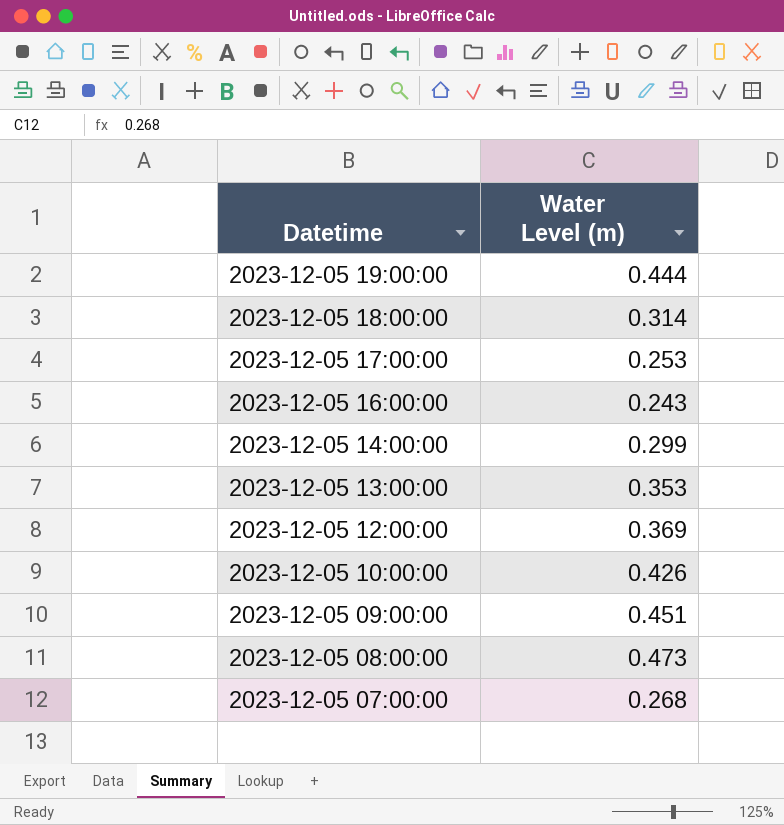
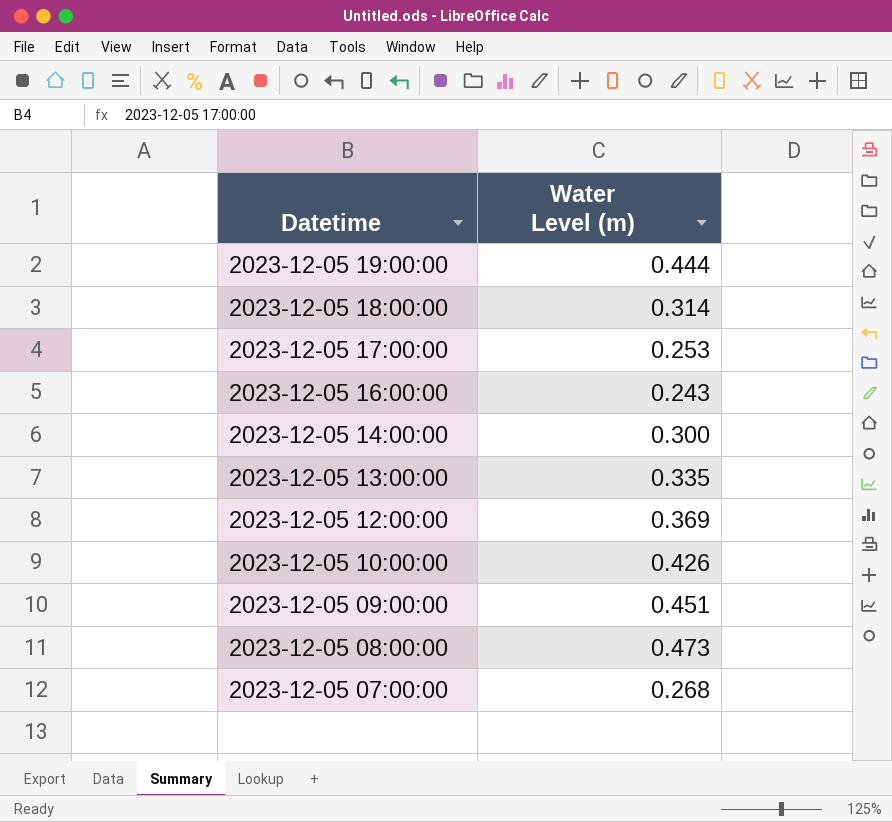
2023-12-05 14:00:00 | Water Level (m): 0.299 -> 0.300
2023-12-05 13:00:00 | Water Level (m): 0.353 -> 0.335

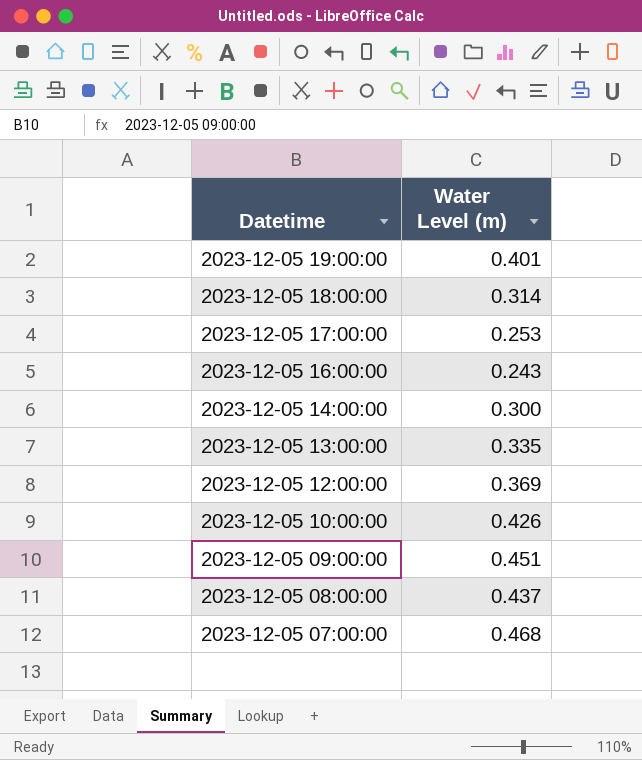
2023-12-05 19:00:00 | Water Level (m): 0.444 -> 0.401
2023-12-05 08:00:00 | Water Level (m): 0.473 -> 0.437
2023-12-05 07:00:00 | Water Level (m): 0.268 -> 0.468

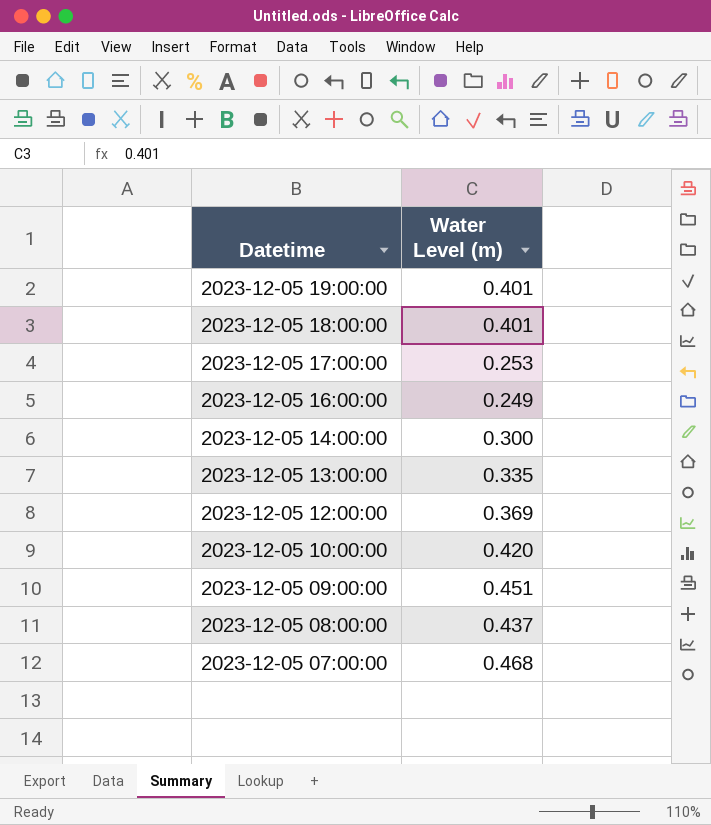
2023-12-05 18:00:00 | Water Level (m): 0.314 -> 0.401
2023-12-05 16:00:00 | Water Level (m): 0.243 -> 0.249
2023-12-05 10:00:00 | Water Level (m): 0.426 -> 0.420

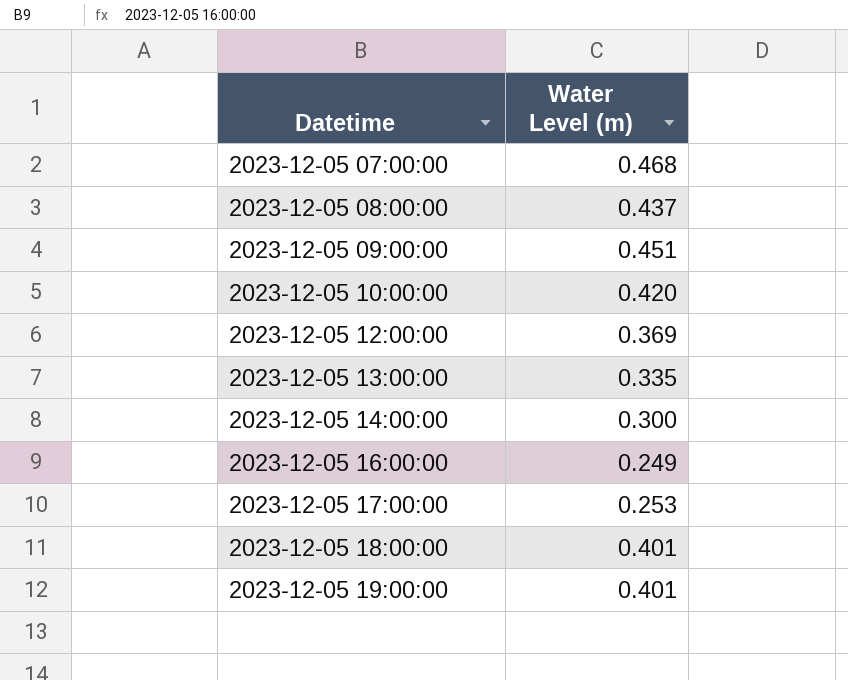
row order: Datetime descending -> Datetime ascending

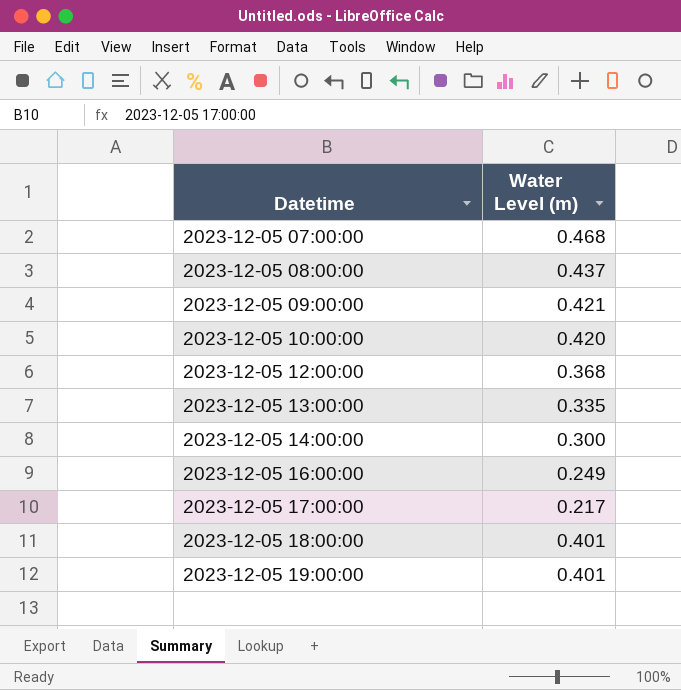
2023-12-05 09:00:00 | Water Level (m): 0.451 -> 0.421
2023-12-05 12:00:00 | Water Level (m): 0.369 -> 0.368
2023-12-05 17:00:00 | Water Level (m): 0.253 -> 0.217

